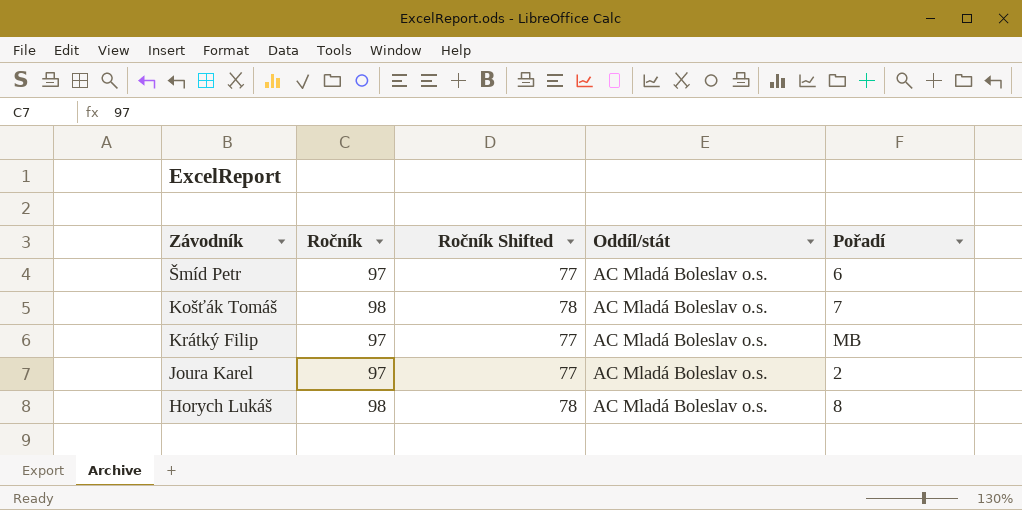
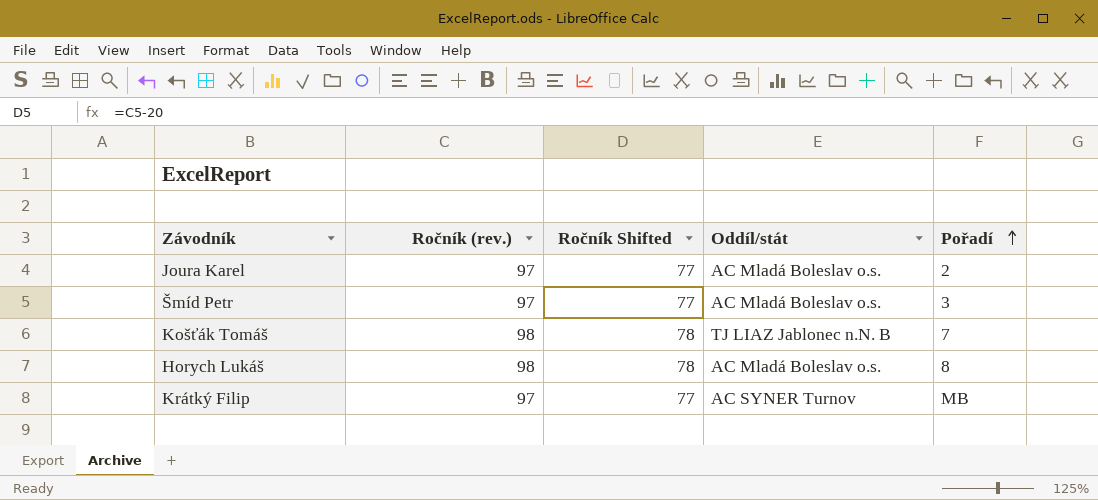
row order: none -> Pořadí ascending
column name: Ročník -> Ročník (rev.)
Šmíd Petr | Pořadí: 6 -> 3
Košťák Tomáš | Oddíl/stát: AC Mladá Boleslav o.s. -> TJ LIAZ Jablonec n.N. B
Krátký Filip | Oddíl/stát: AC Mladá Boleslav o.s. -> AC SYNER Turnov

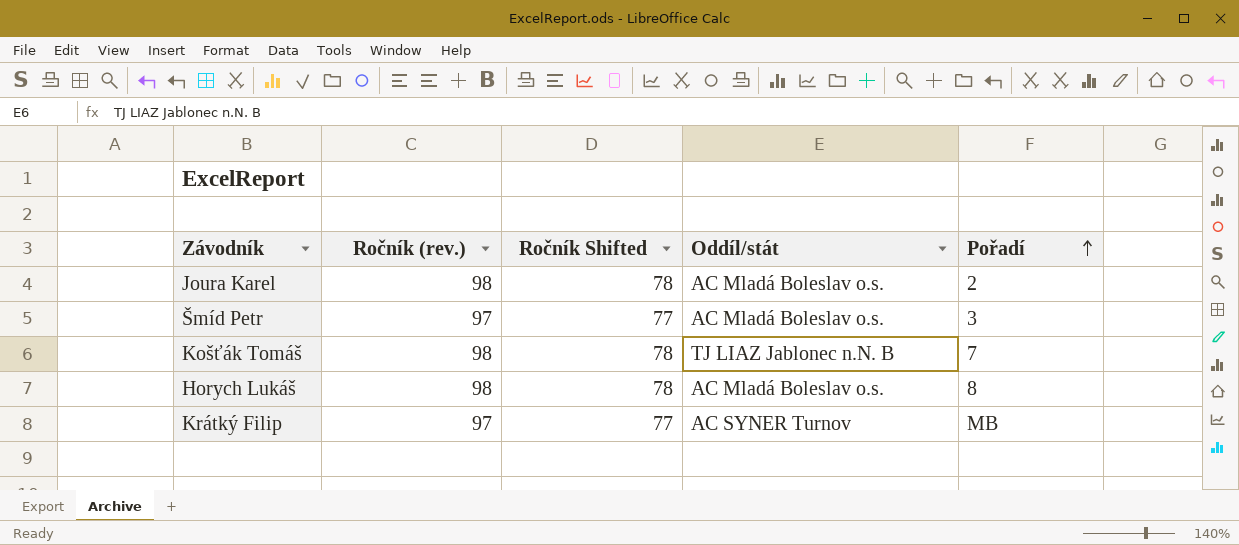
Joura Karel | Ročník (rev.): 97 -> 98
Joura Karel | Ročník Shifted: 77 -> 78

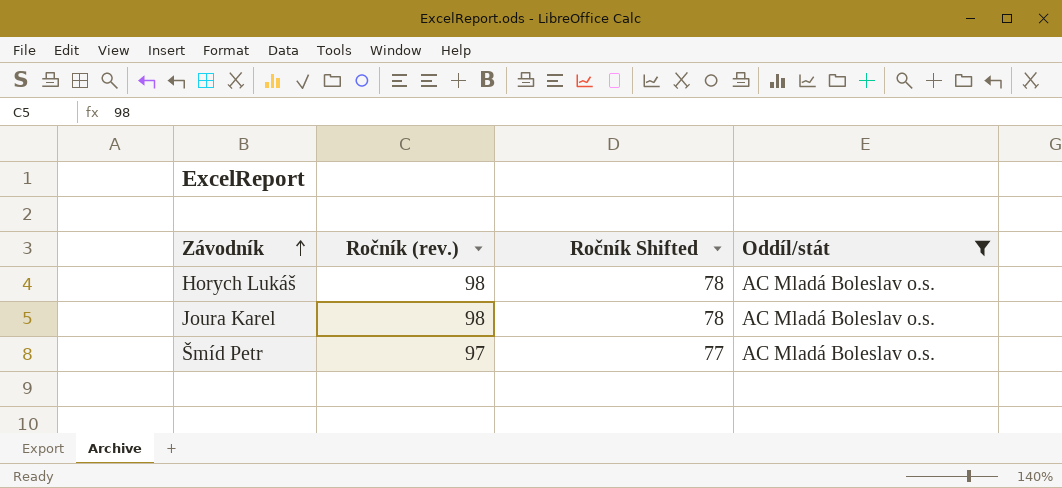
filter: none -> Oddíl/stát = AC Mladá Boleslav o.s.
row order: Pořadí ascending -> Závodník ascending
column Pořadí | position: 5 -> none

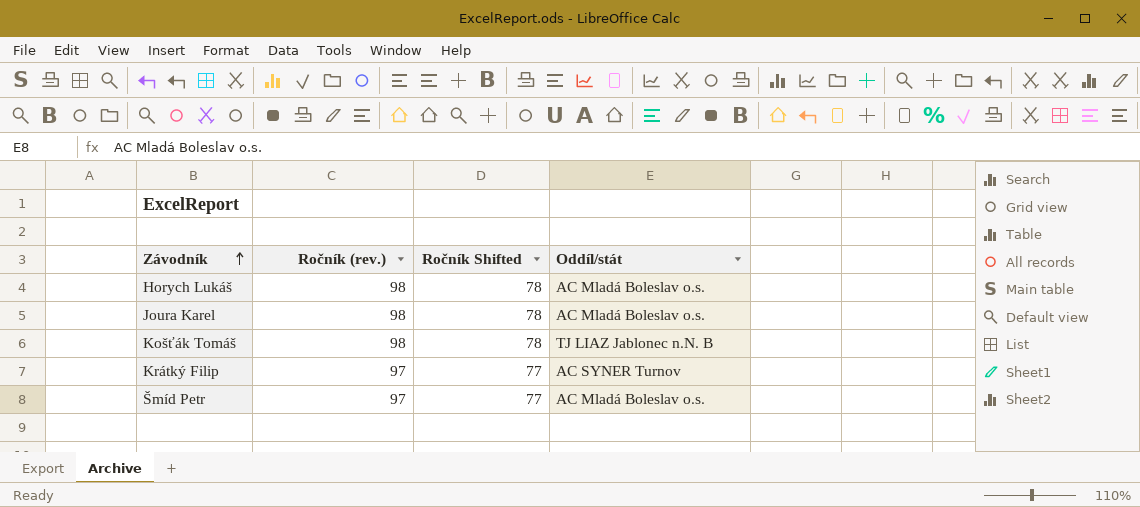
filter: Oddíl/stát = AC Mladá Boleslav o.s. -> none

